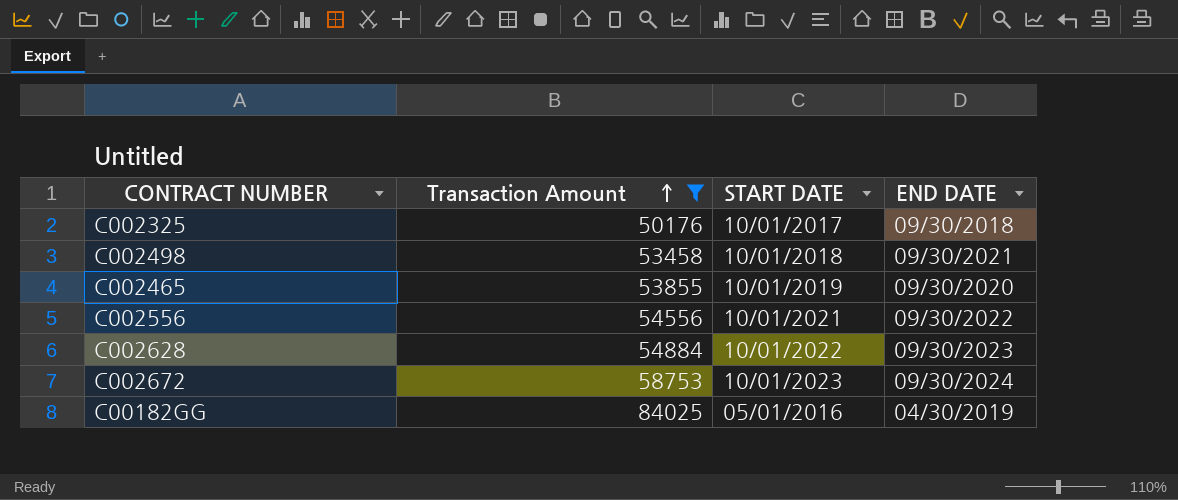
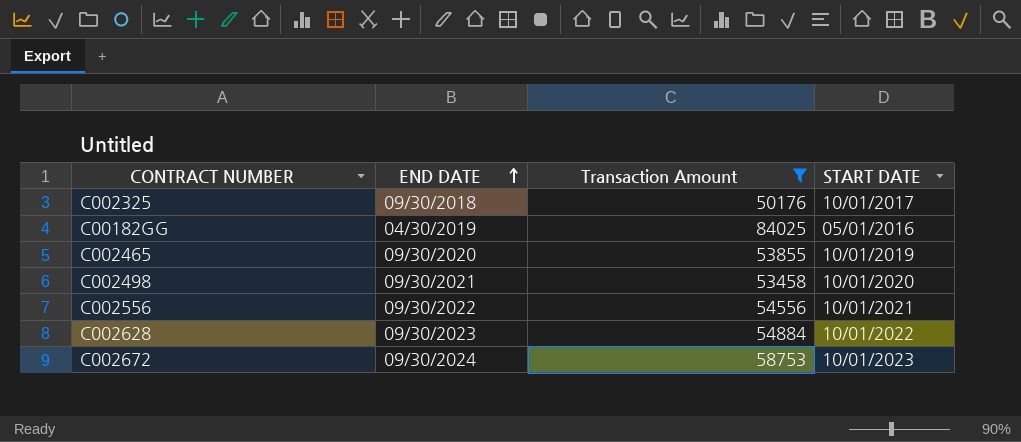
row order: Transaction Amount ascending -> END DATE ascending
column END DATE | position: 4 -> 2
C002498 | START DATE: 10/01/2018 -> 10/01/2020

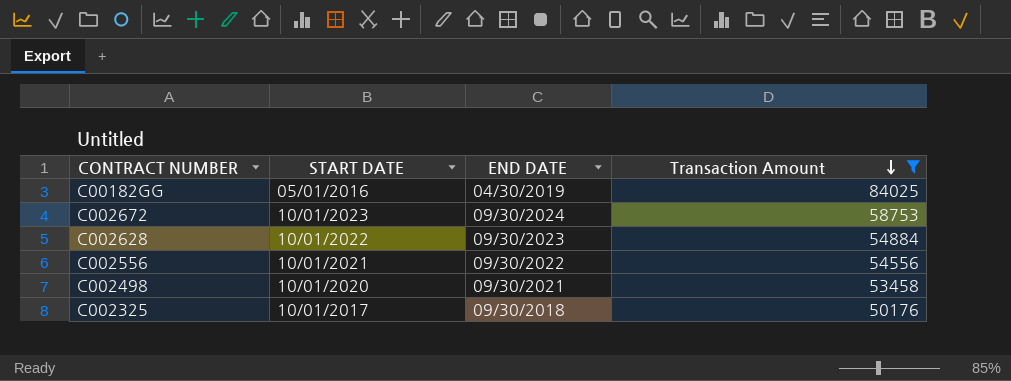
row order: END DATE ascending -> Transaction Amount descending
column START DATE | position: 4 -> 2
row C002465: 09/30/2020 | 53855 | 10/01/2019 -> none

